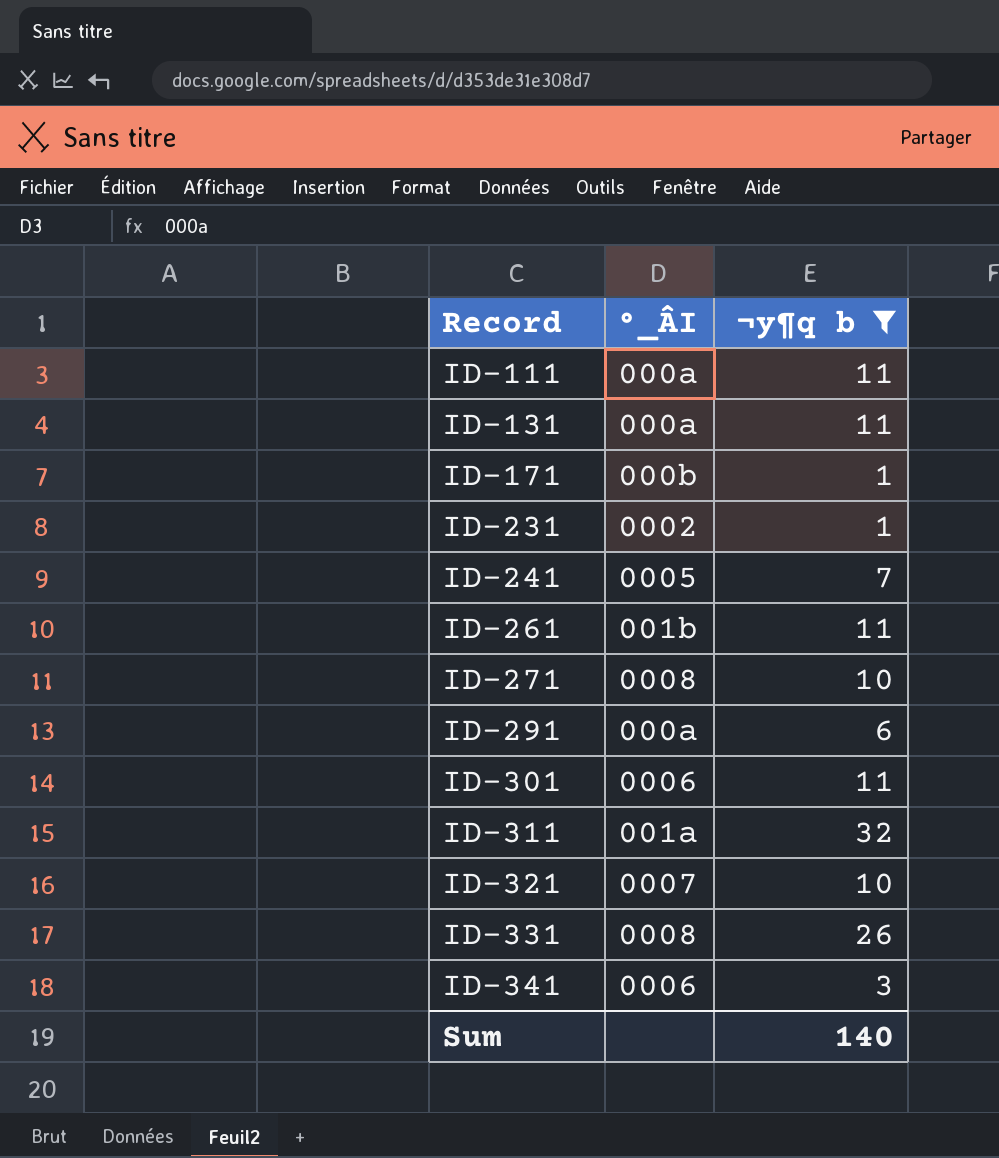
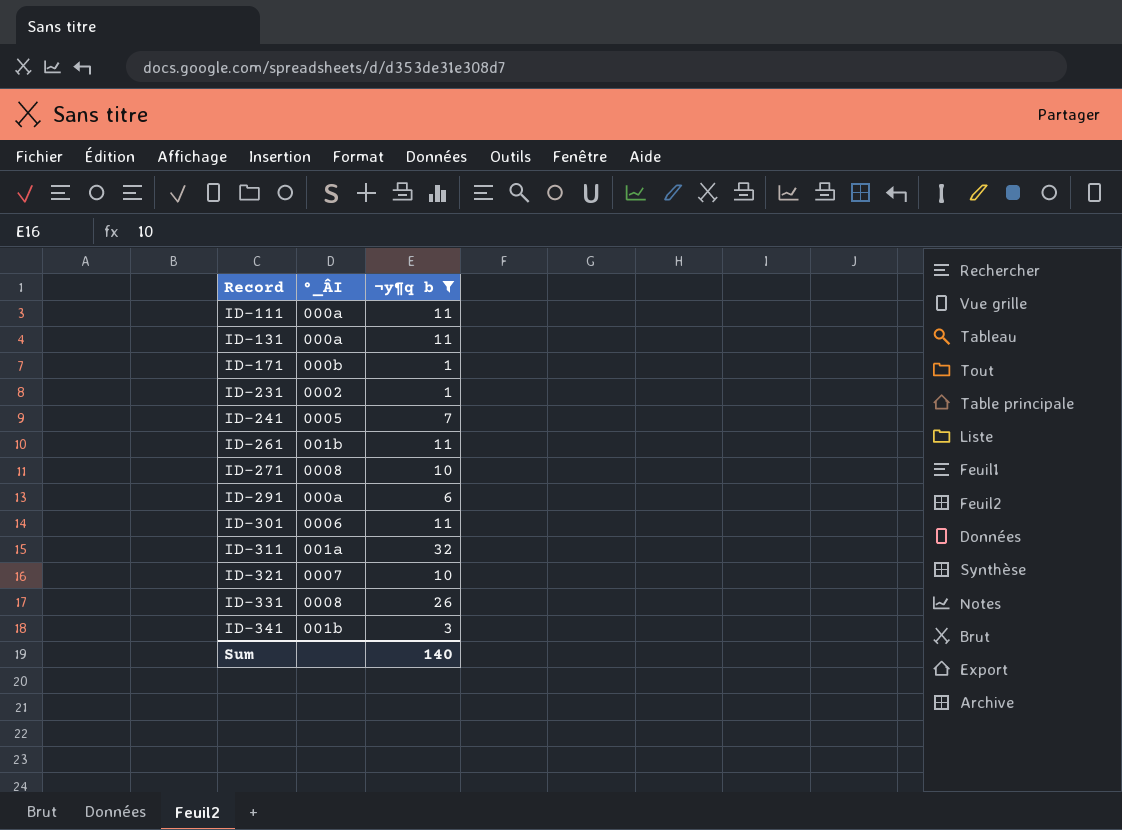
ID-341 | °_ÂI: 0006 -> 001b

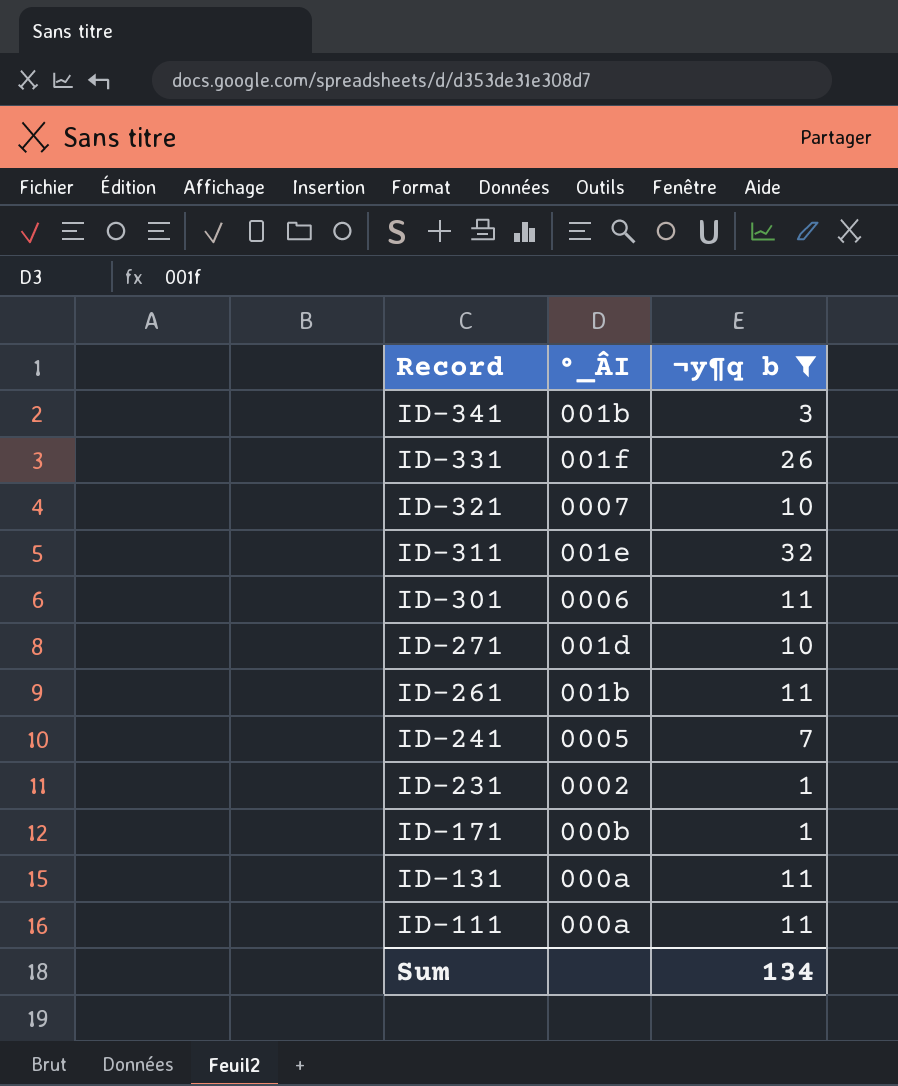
row order: Record ascending -> Record descending
row ID-291: 000a | 6 -> none
ID-331 | °_ÂI: 0008 -> 001f
ID-311 | °_ÂI: 001a -> 001e
ID-271 | °_ÂI: 0008 -> 001d
Sum | ¬y¶q b: 140 -> 134

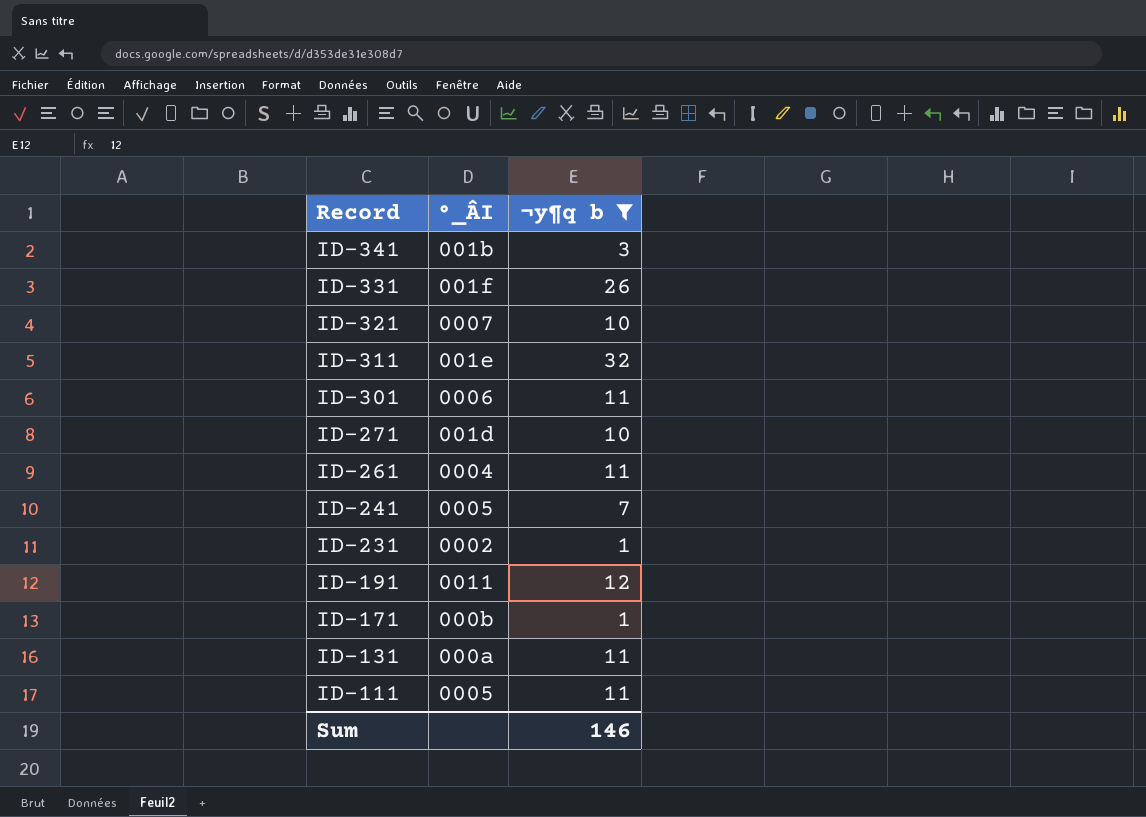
ID-261 | °_ÂI: 001b -> 0004
row ID-191: none -> 0011 | 12
ID-111 | °_ÂI: 000a -> 0005
Sum | ¬y¶q b: 134 -> 146

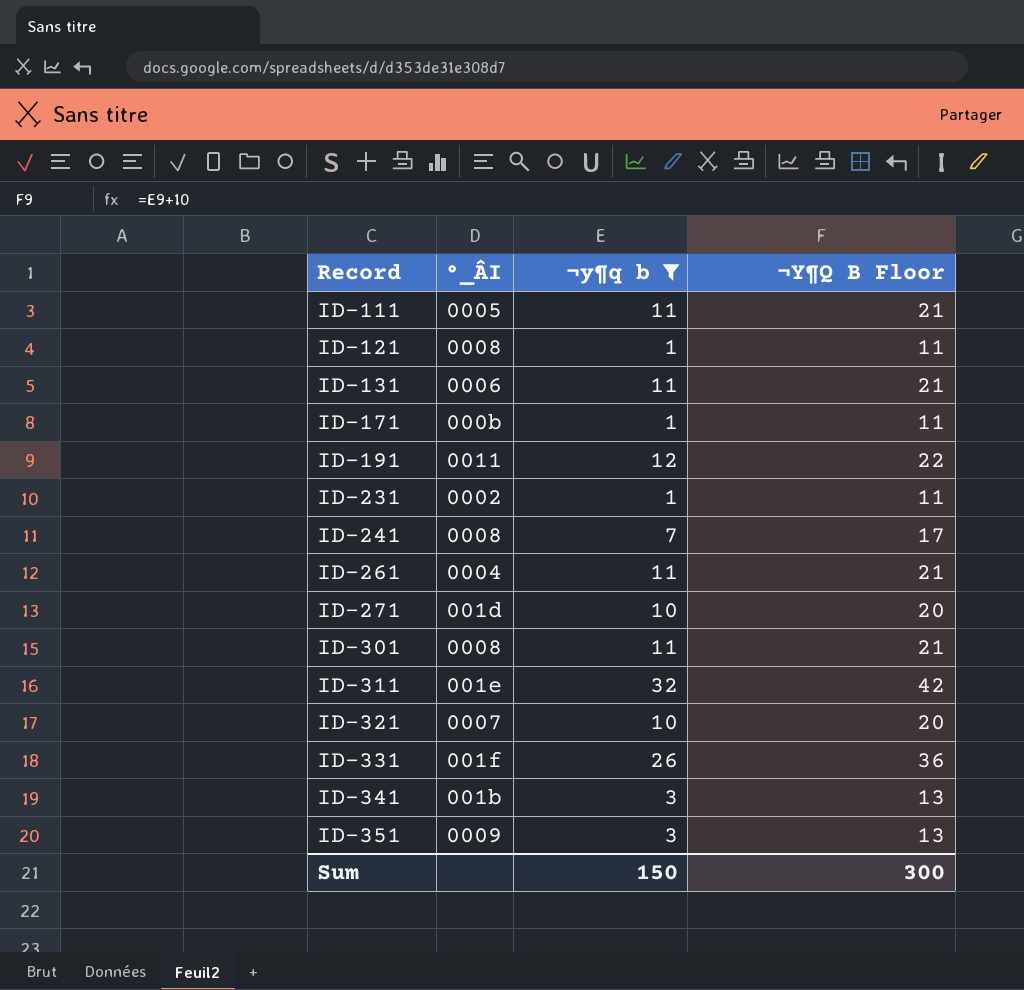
row order: Record descending -> Record ascending
column ¬Y¶Q B Floor | formula: none -> [¬y¶q b] + 10
row ID-121: none -> 0008 | 1 | 11
ID-131 | °_ÂI: 000a -> 0006
ID-241 | °_ÂI: 0005 -> 0008
ID-301 | °_ÂI: 0006 -> 0008
row ID-351: none -> 0009 | 3 | 13
Sum | ¬y¶q b: 146 -> 150

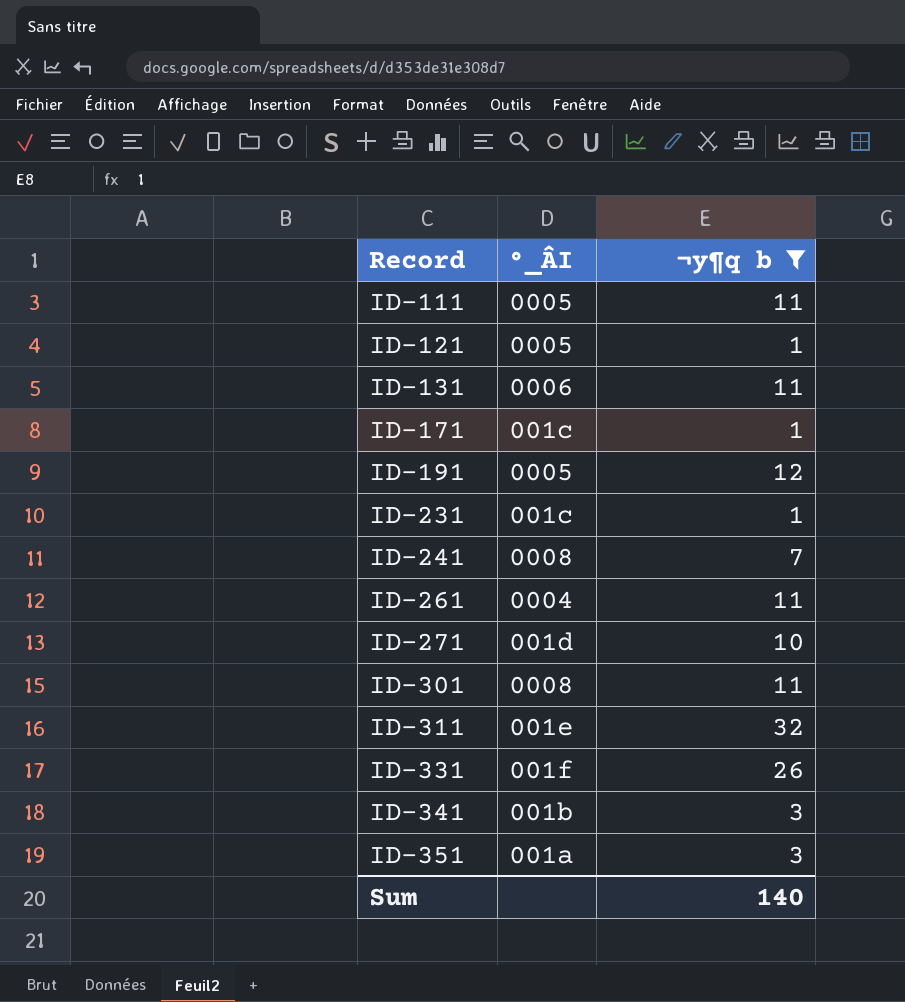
column ¬Y¶Q B Floor | formula: [¬y¶q b] + 10 -> none
row ID-321: 0007 | 10 | 20 -> none
ID-121 | °_ÂI: 0008 -> 0005
ID-171 | °_ÂI: 000b -> 001c
ID-191 | °_ÂI: 0011 -> 0005
ID-231 | °_ÂI: 0002 -> 001c
ID-351 | °_ÂI: 0009 -> 001a
Sum | ¬y¶q b: 150 -> 140

